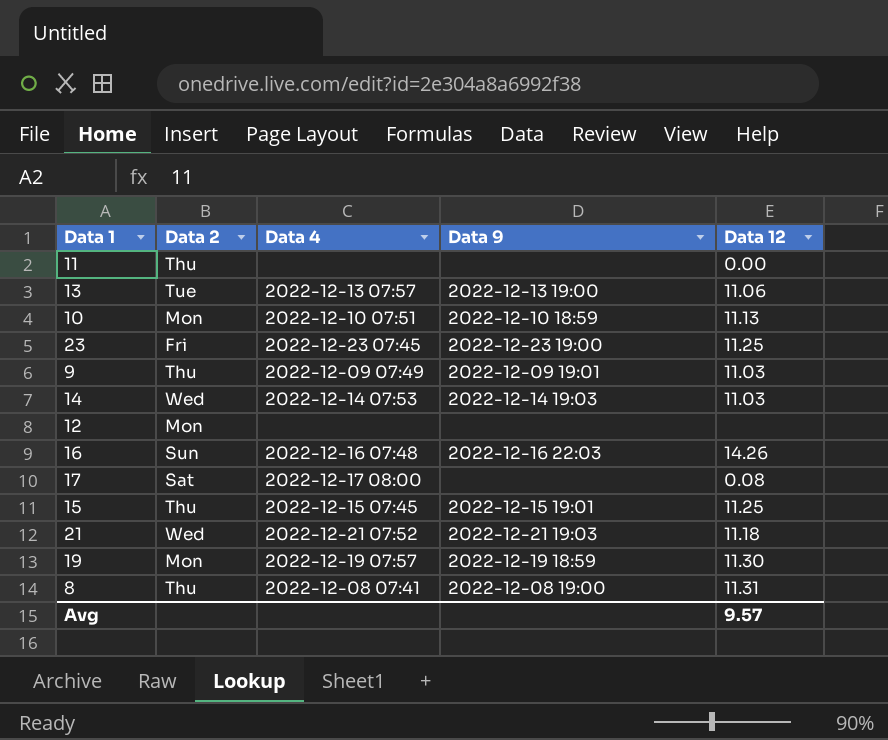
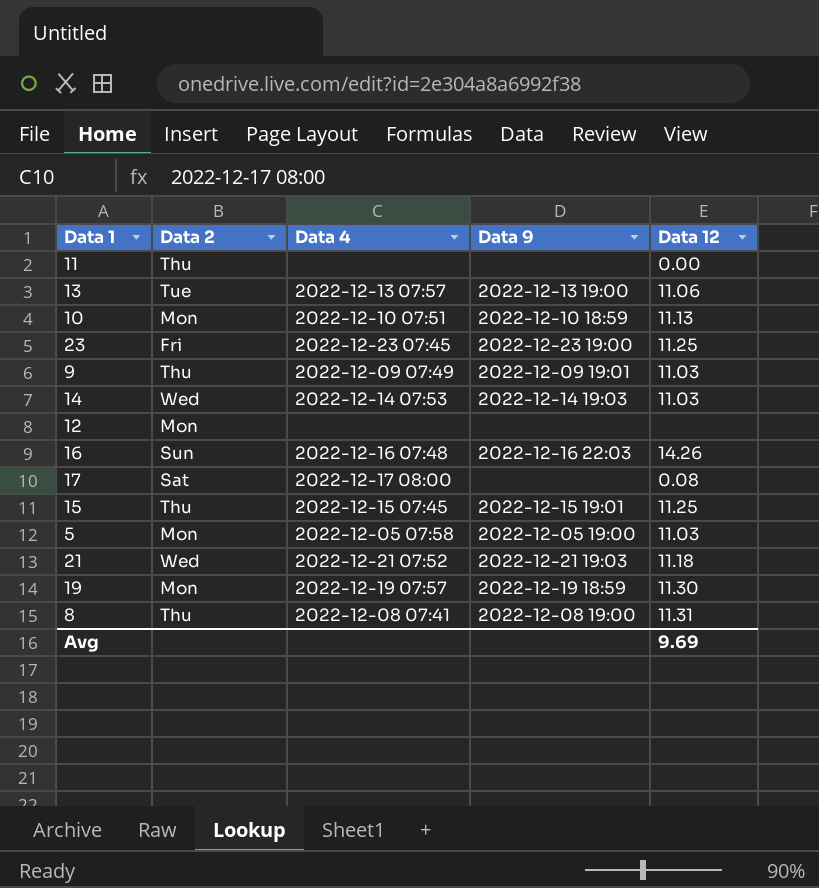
row 5: none -> Mon | 2022-12-05 07:58 | 2022-12-05 19:00 | 11.03
Avg | Data 12: 9.57 -> 9.69

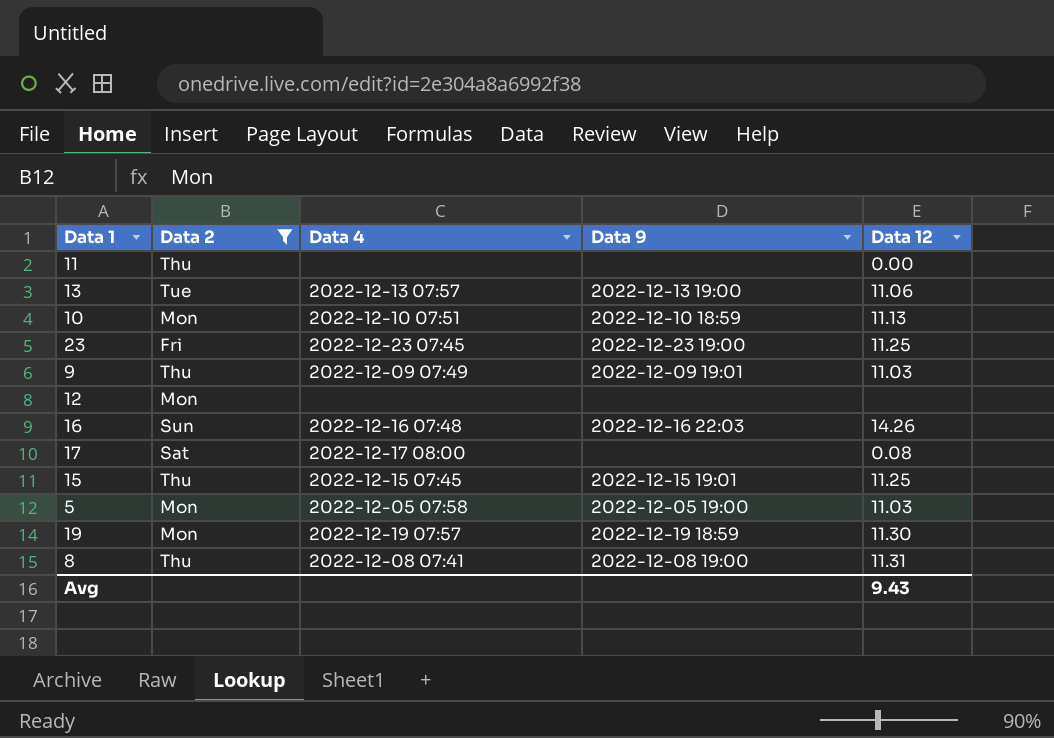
filter: none -> Data 2 != Wed
Avg | Data 12: 9.69 -> 9.43

